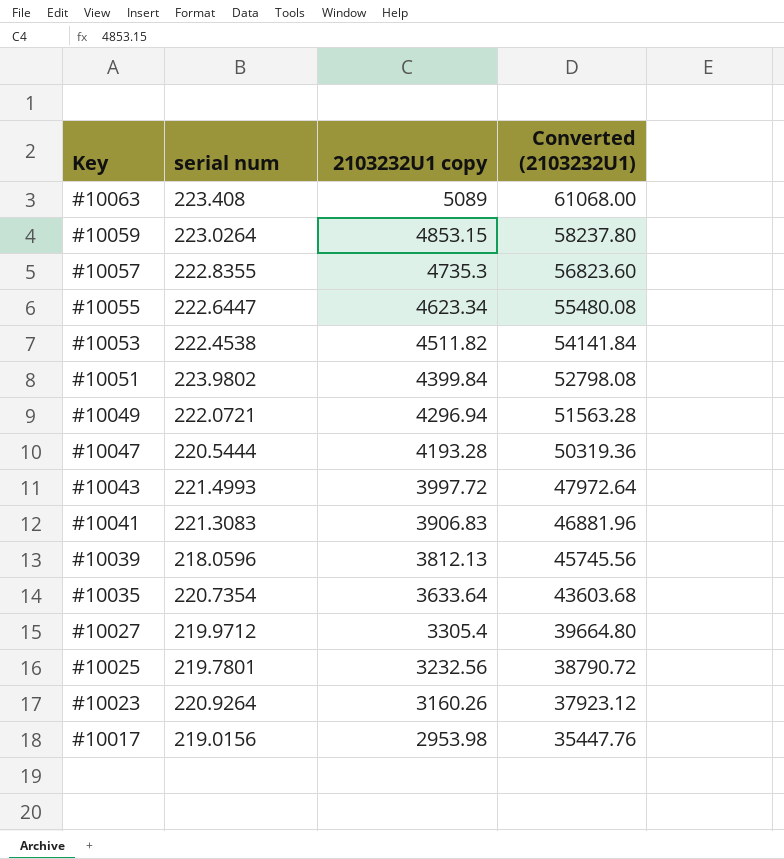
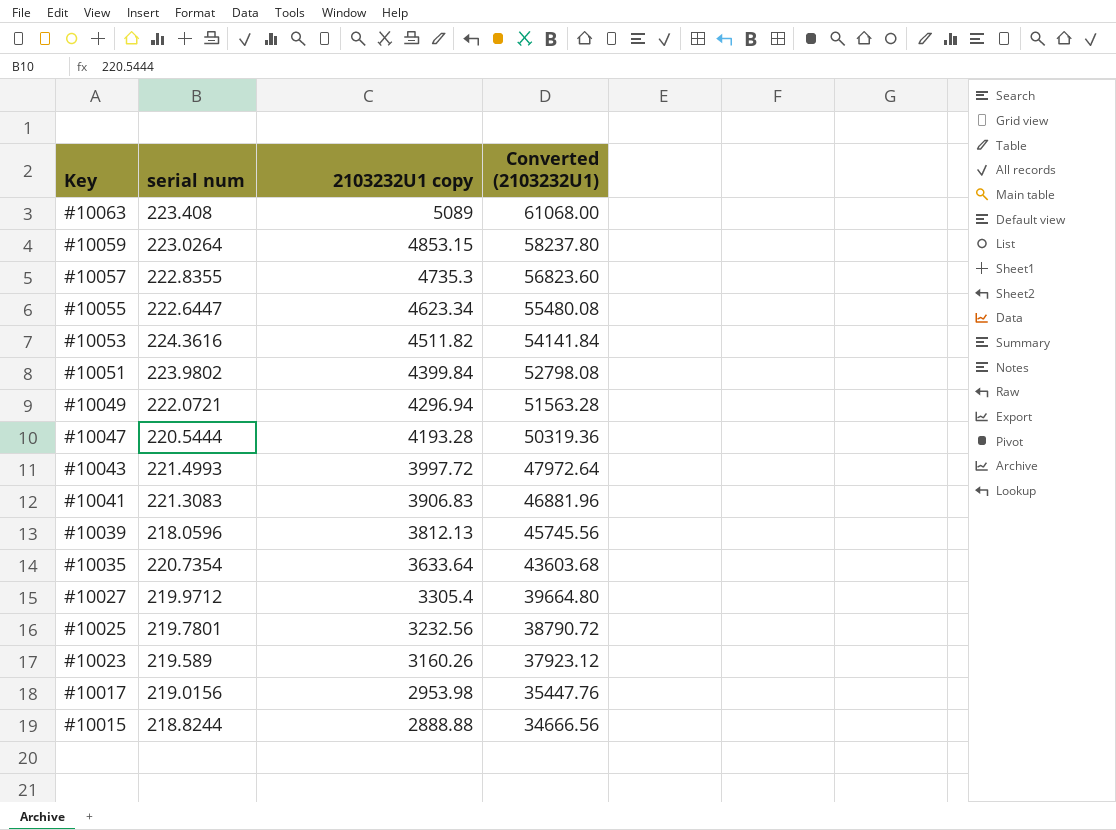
#10053 | serial num: 222.4538 -> 224.3616
#10023 | serial num: 220.9264 -> 219.589
row #10015: none -> 218.8244 | 2888.88 | 34666.56

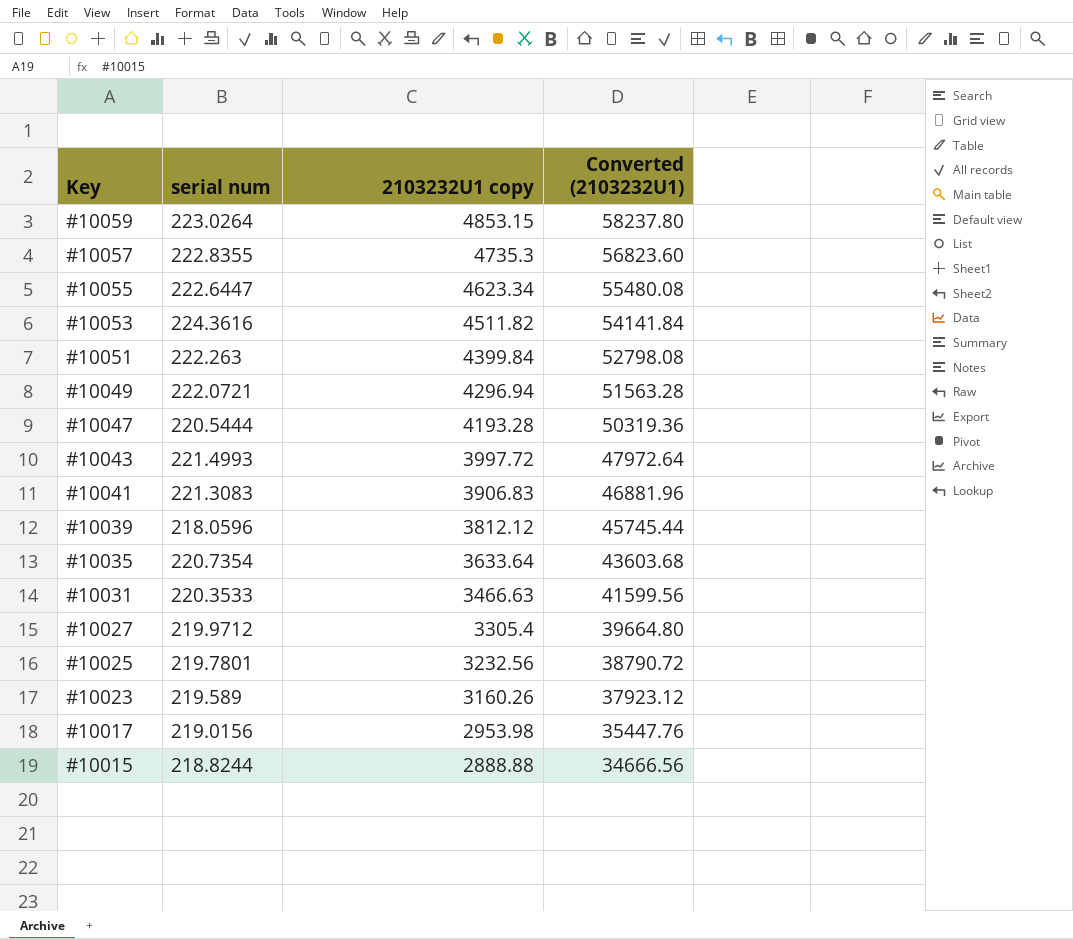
row #10063: 223.408 | 5089 | 61068.00 -> none
#10051 | serial num: 223.9802 -> 222.263
#10039 | 2103232U1 copy: 3812.13 -> 3812.12
#10039 | Converted (2103232U1): 45745.56 -> 45745.44
row #10031: none -> 220.3533 | 3466.63 | 41599.56

